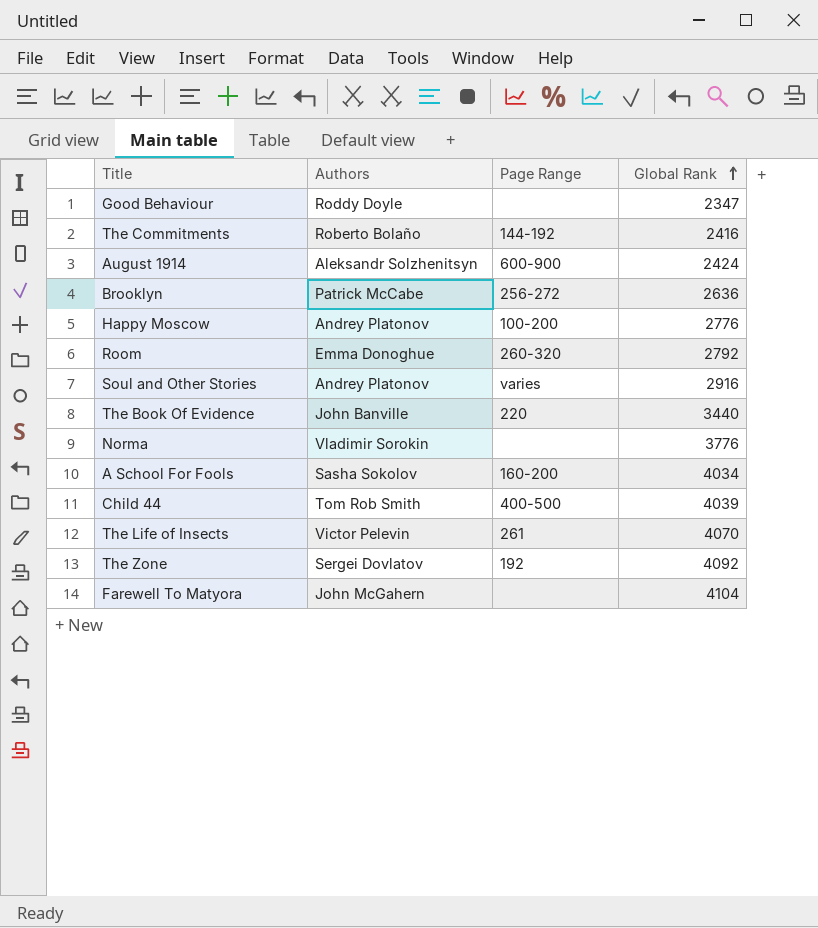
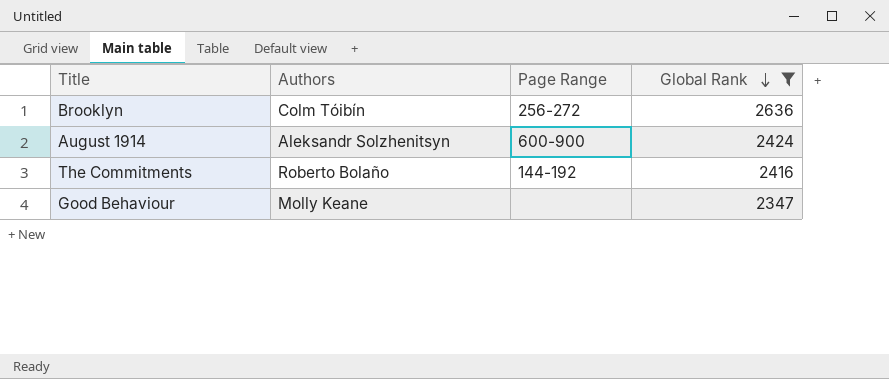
filter: none -> Global Rank <= 2636
row order: Global Rank ascending -> Global Rank descending
Brooklyn | Authors: Patrick McCabe -> Colm Tóibín
Good Behaviour | Authors: Roddy Doyle -> Molly Keane

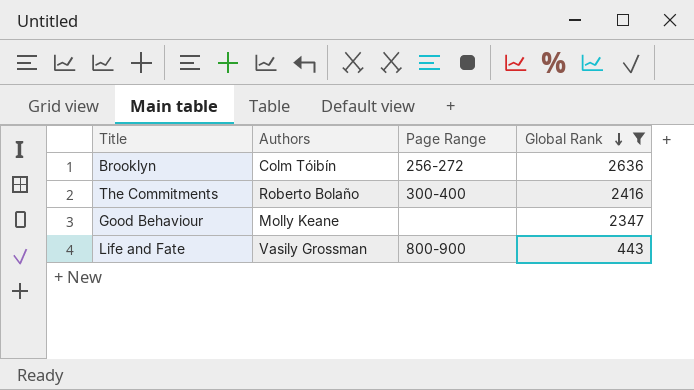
row August 1914: Aleksandr Solzhenitsyn | 600-900 | 2424 -> none
The Commitments | Page Range: 144-192 -> 300-400
row Life and Fate: none -> Vasily Grossman | 800-900 | 443

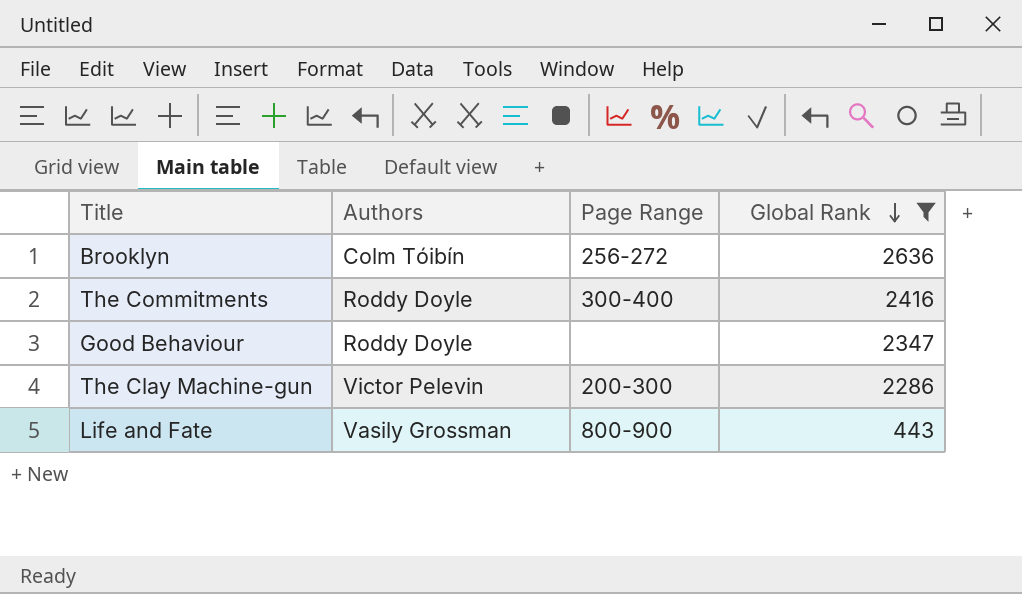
The Commitments | Authors: Roberto Bolaño -> Roddy Doyle
Good Behaviour | Authors: Molly Keane -> Roddy Doyle
row The Clay Machine-gun: none -> Victor Pelevin | 200-300 | 2286

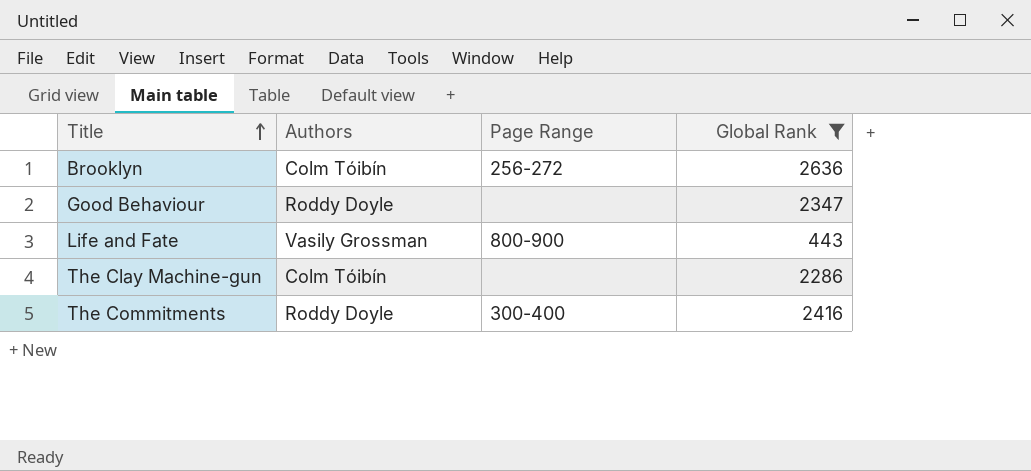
row order: Global Rank descending -> Title ascending
The Clay Machine-gun | Authors: Victor Pelevin -> Colm Tóibín
The Clay Machine-gun | Page Range: 200-300 -> none

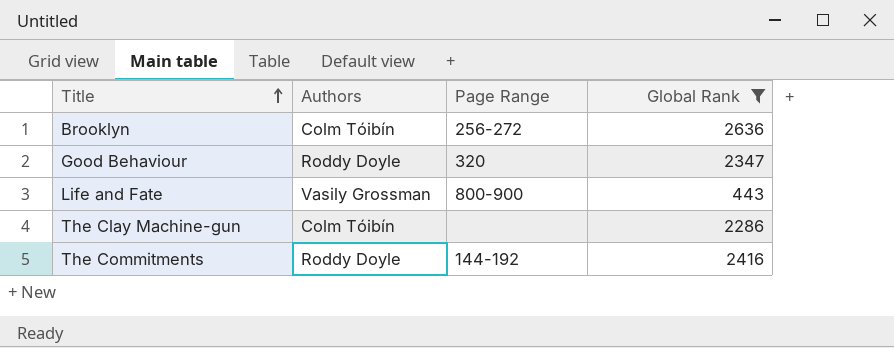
Good Behaviour | Page Range: none -> 320
The Commitments | Page Range: 300-400 -> 144-192

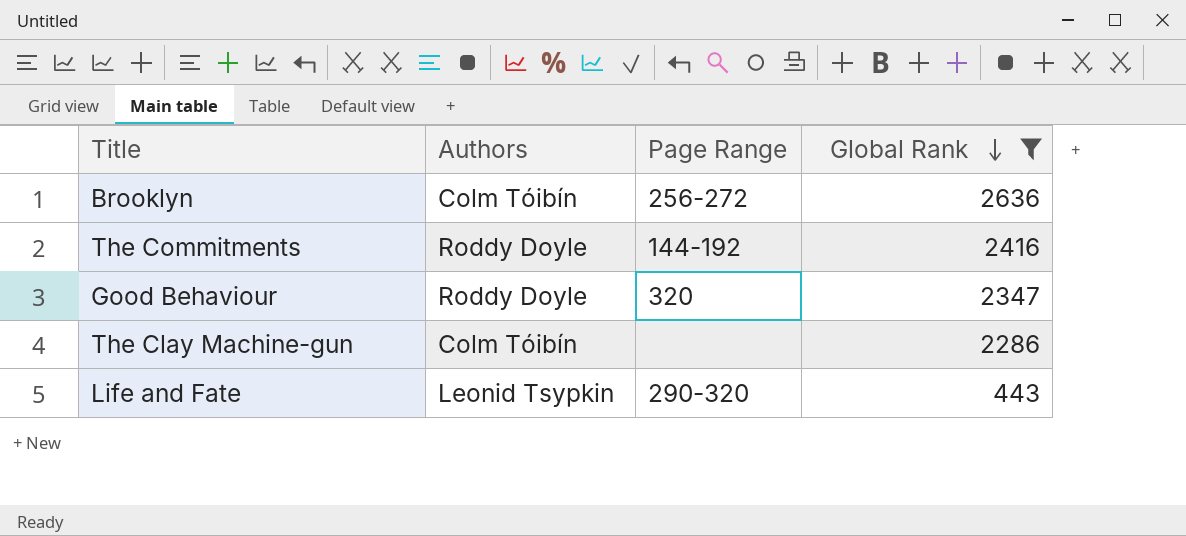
row order: Title ascending -> Global Rank descending
Life and Fate | Authors: Vasily Grossman -> Leonid Tsypkin
Life and Fate | Page Range: 800-900 -> 290-320

